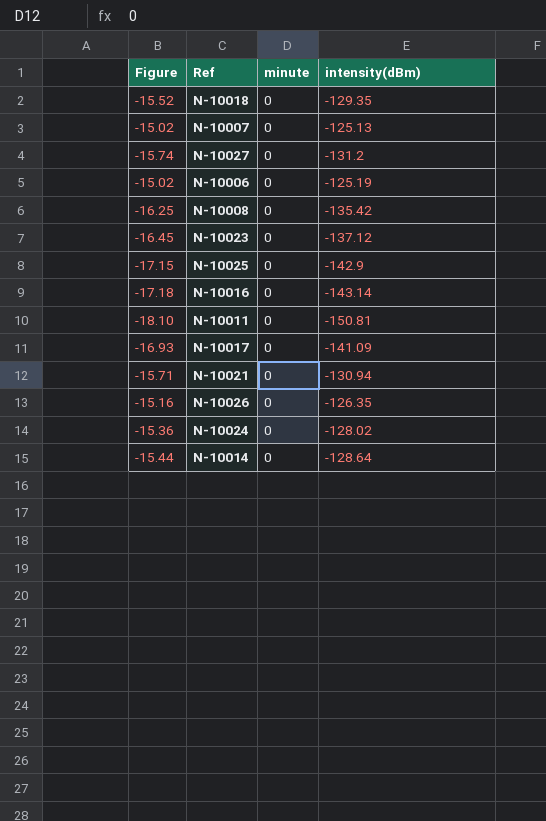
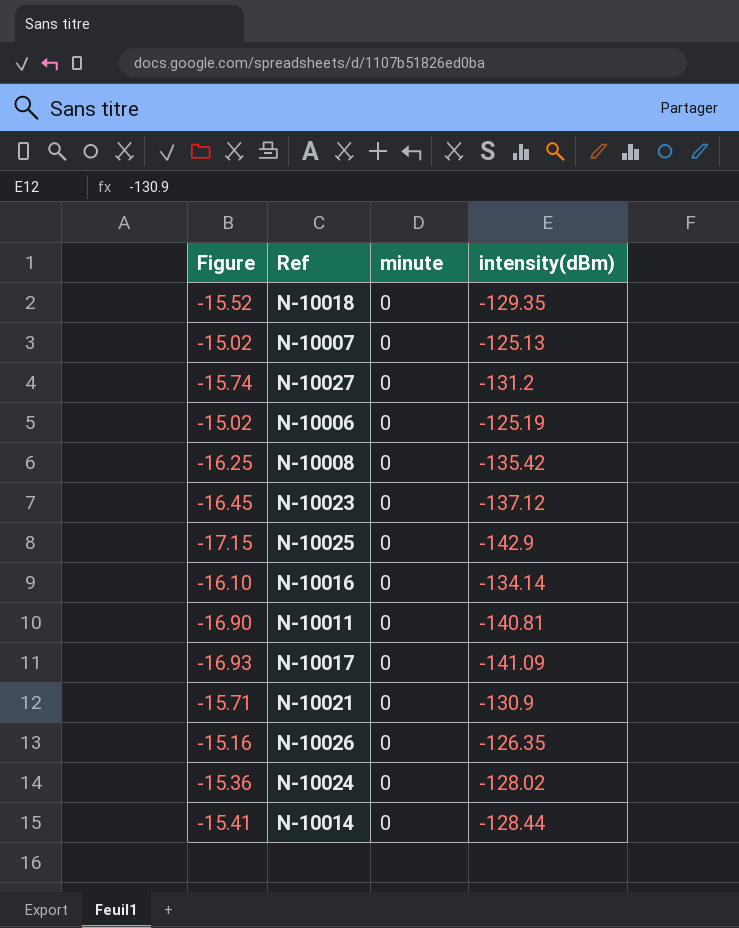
N-10016 | Figure: -17.18 -> -16.10
N-10016 | intensity(dBm): -143.14 -> -134.14
N-10011 | Figure: -18.10 -> -16.90
N-10011 | intensity(dBm): -150.81 -> -140.81
N-10021 | intensity(dBm): -130.94 -> -130.9
N-10014 | Figure: -15.44 -> -15.41
N-10014 | intensity(dBm): -128.64 -> -128.44

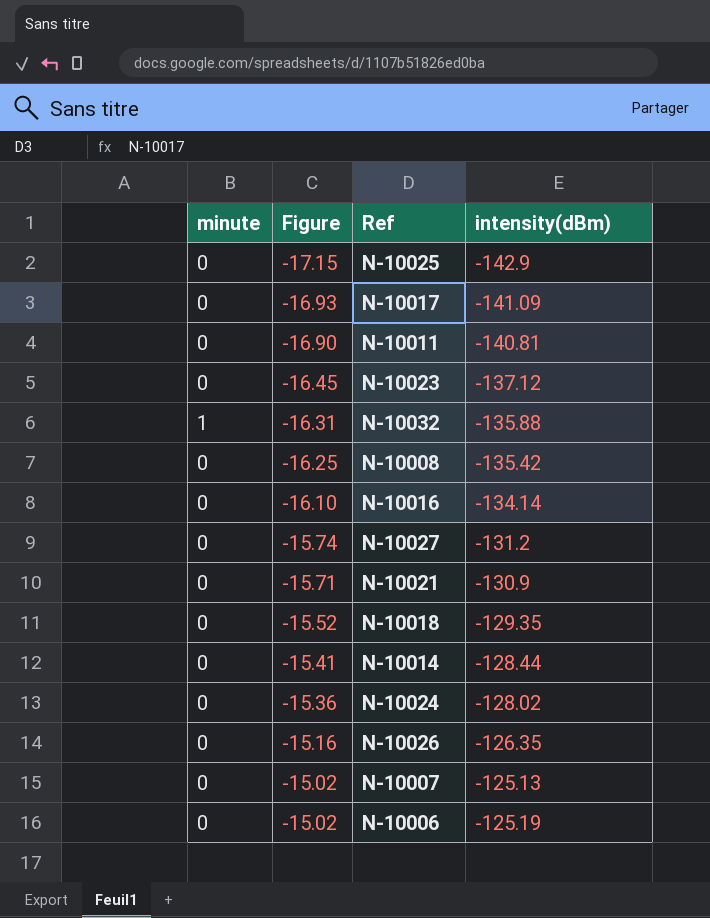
row order: none -> Figure ascending
column minute | position: 3 -> 1
row N-10032: none -> 1 | -16.31 | -135.88

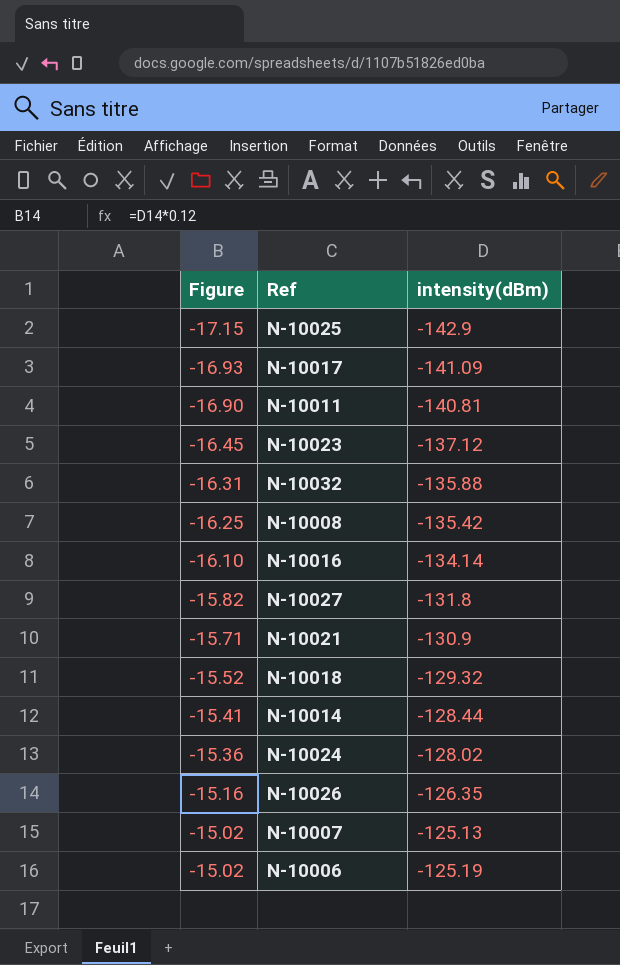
column minute | position: 1 -> none
N-10027 | Figure: -15.74 -> -15.82
N-10027 | intensity(dBm): -131.2 -> -131.8
N-10018 | intensity(dBm): -129.35 -> -129.32

